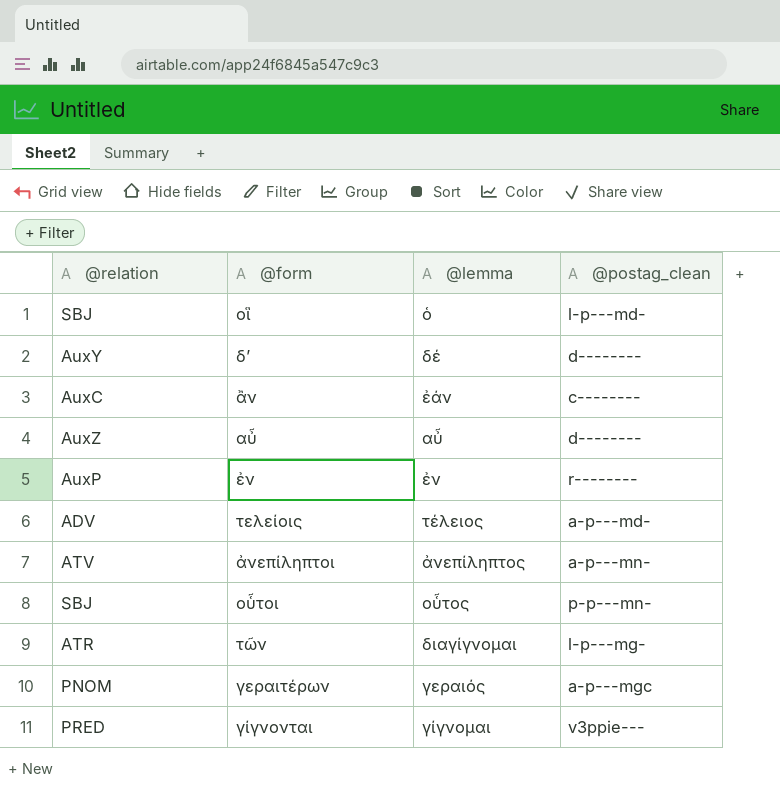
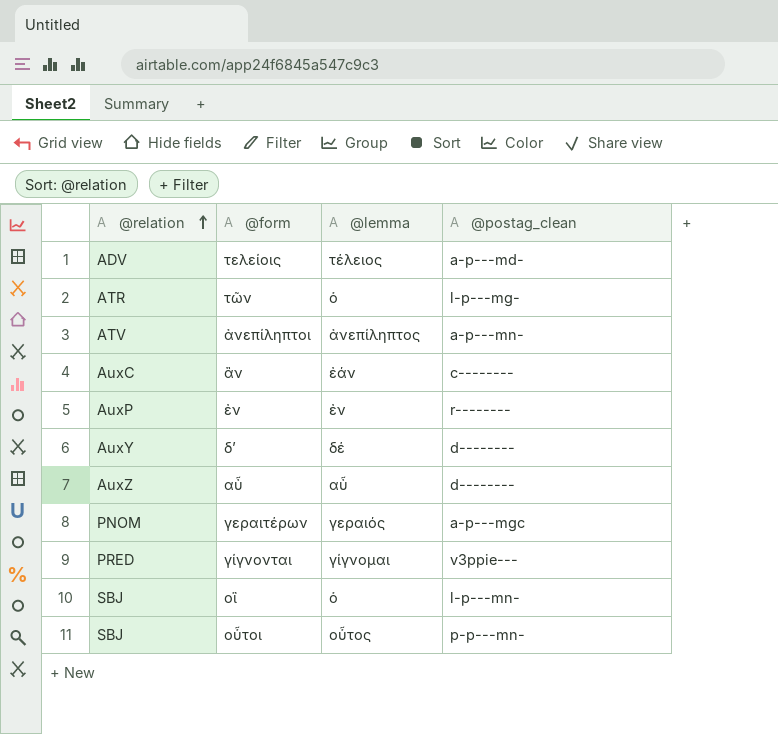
row order: none -> @relation ascending
τῶν | @lemma: διαγίγνομαι -> ὁ
οἳ | @postag_clean: l-p---md- -> l-p---mn-

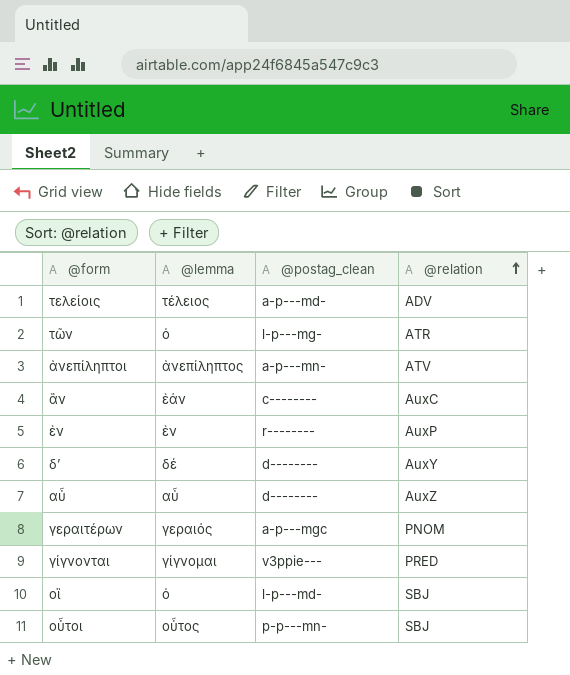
column @relation | position: 1 -> 4
οἳ | @postag_clean: l-p---mn- -> l-p---md-

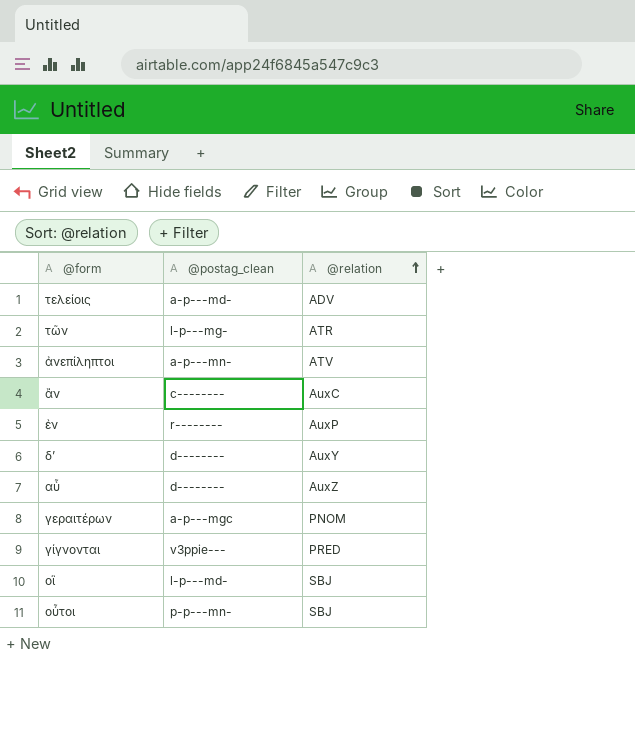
column @lemma | position: 2 -> none

